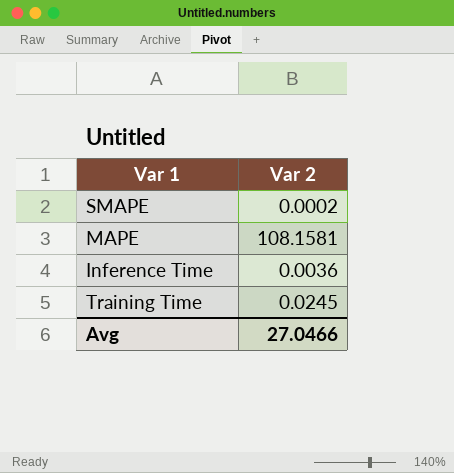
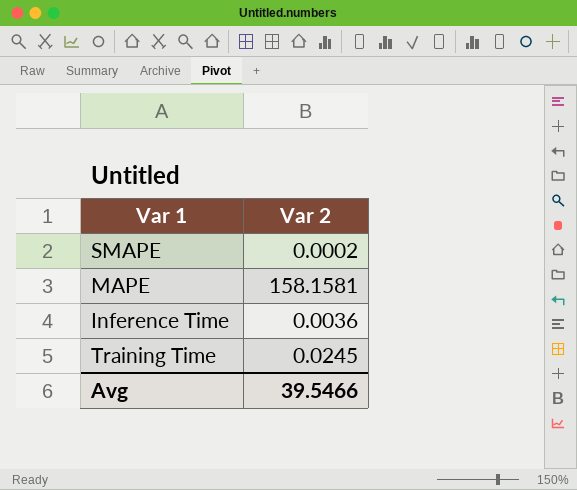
MAPE | Var 2: 108.1581 -> 158.1581
Avg | Var 2: 27.0466 -> 39.5466

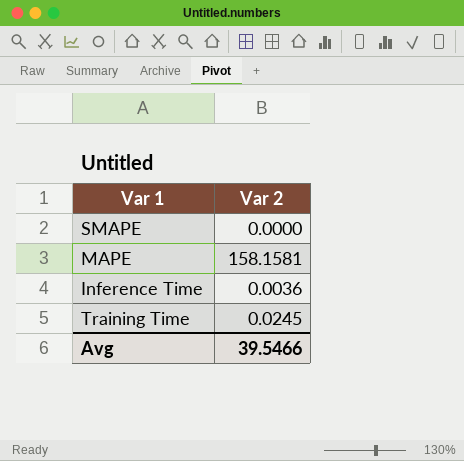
SMAPE | Var 2: 0.0002 -> 0.0000

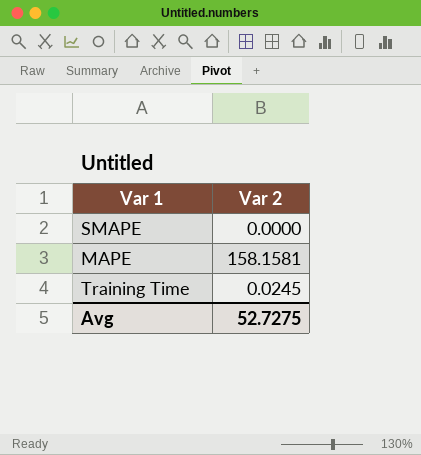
row Inference Time: 0.0036 -> none
Avg | Var 2: 39.5466 -> 52.7275

